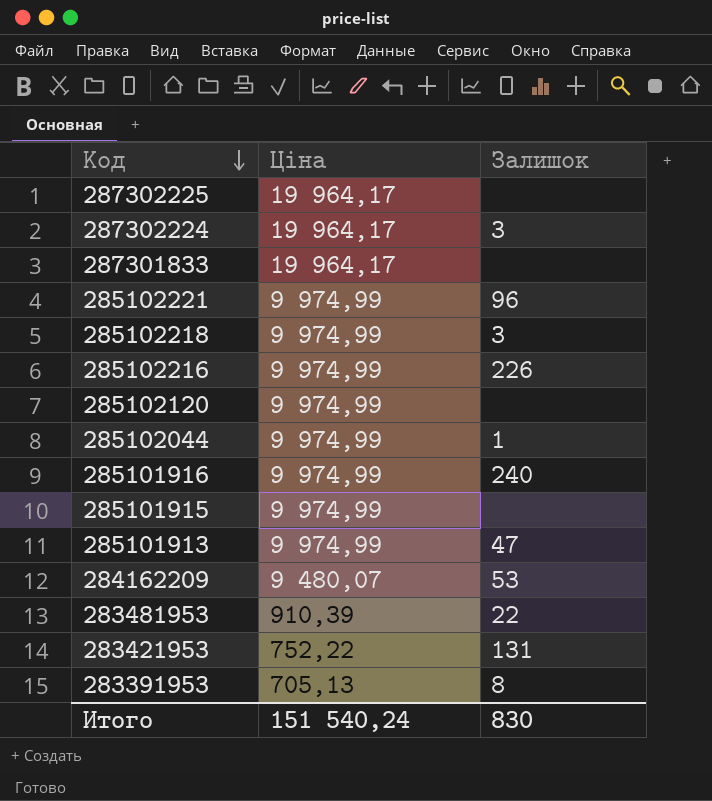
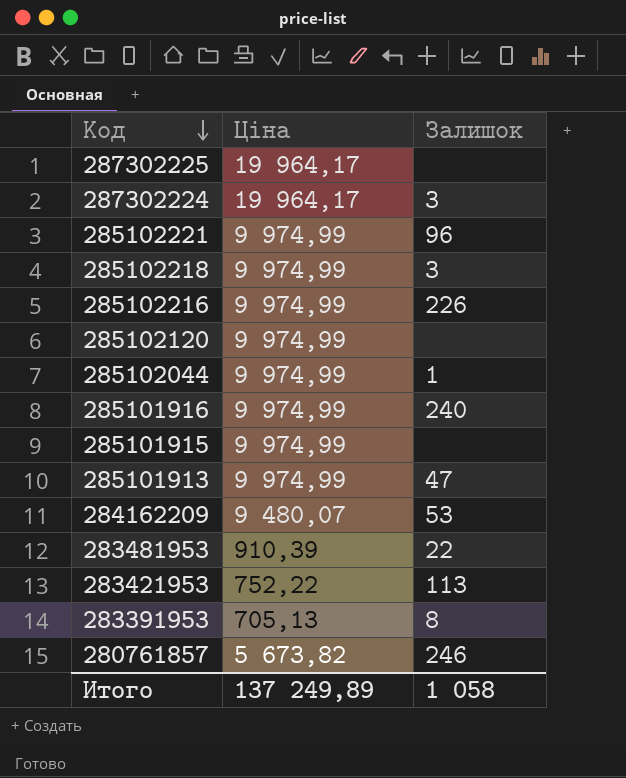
row 287301833: 19 964,17 | none -> none
283421953 | Залишок: 131 -> 113
row 280761857: none -> 5 673,82 | 246
Итого | Ціна: 151 540,24 -> 137 249,89
Итого | Залишок: 830 -> 1 058

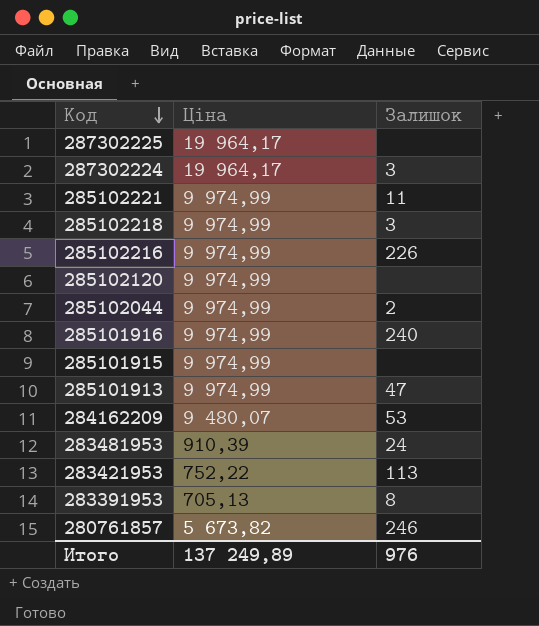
285102221 | Залишок: 96 -> 11
285102044 | Залишок: 1 -> 2
283481953 | Залишок: 22 -> 24
Итого | Залишок: 1 058 -> 976

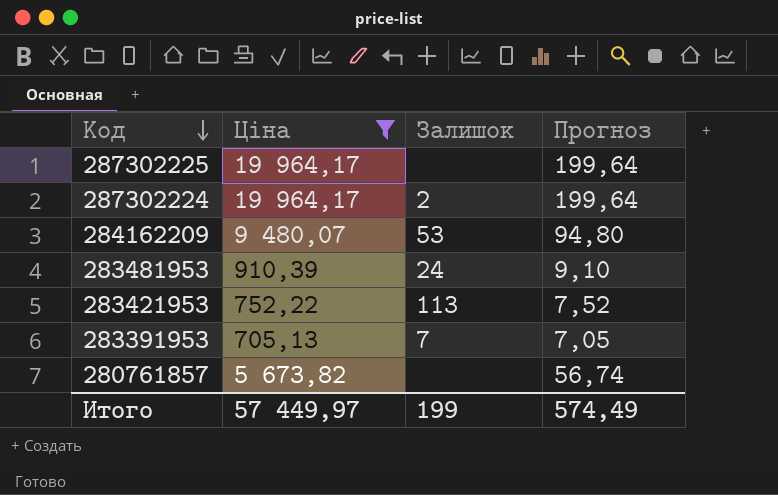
filter: none -> Ціна != 9 974,99
column Прогноз | formula: none -> [Ціна] * 0,01
287302224 | Залишок: 3 -> 2
283391953 | Залишок: 8 -> 7
280761857 | Залишок: 246 -> none
Итого | Ціна: 137 249,89 -> 57 449,97
Итого | Залишок: 976 -> 199

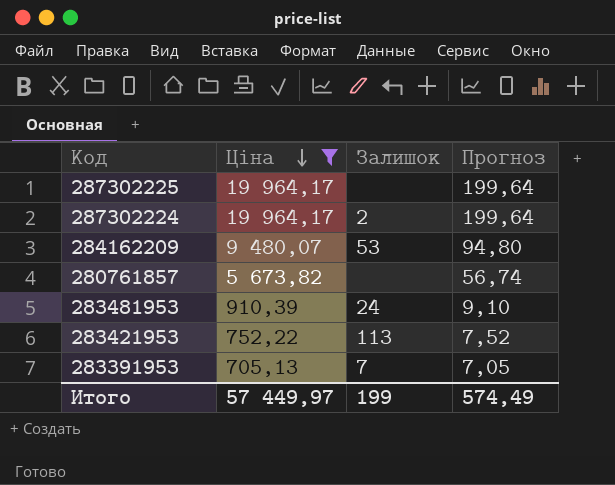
row order: Код descending -> Ціна descending

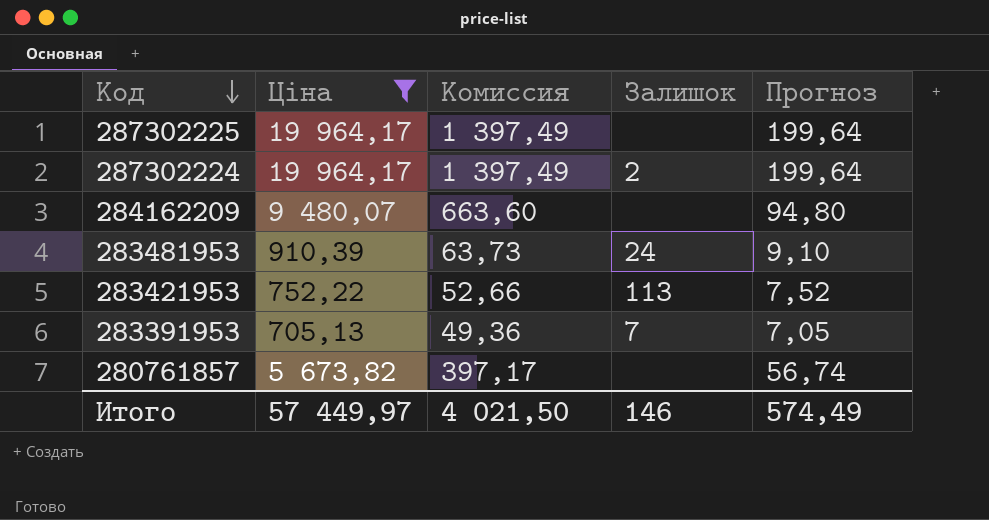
row order: Ціна descending -> Код descending
column Комиссия | formula: none -> [Ціна] * 0,07
284162209 | Залишок: 53 -> none
Итого | Залишок: 199 -> 146

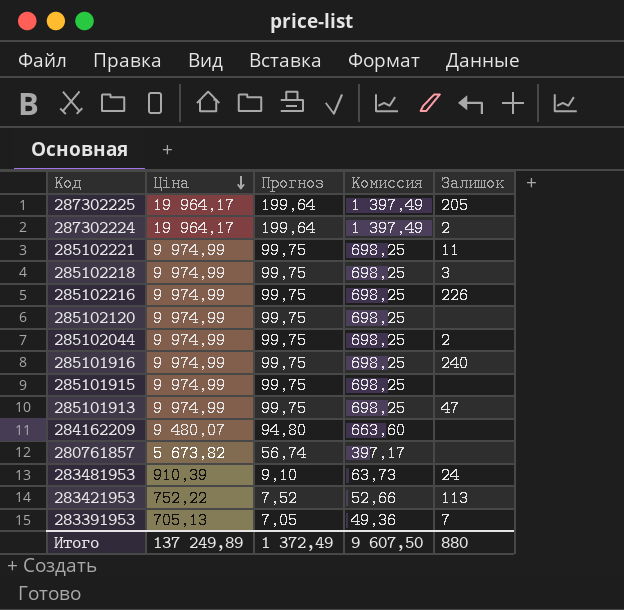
filter: Ціна != 9 974,99 -> none
row order: Код descending -> Ціна descending
column Прогноз | position: 5 -> 3
287302225 | Залишок: none -> 205
Итого | Ціна: 57 449,97 -> 137 249,89
Итого | Прогноз: 574,49 -> 1 372,49
Итого | Комиссия: 4 021,50 -> 9 607,50
Итого | Залишок: 146 -> 880

